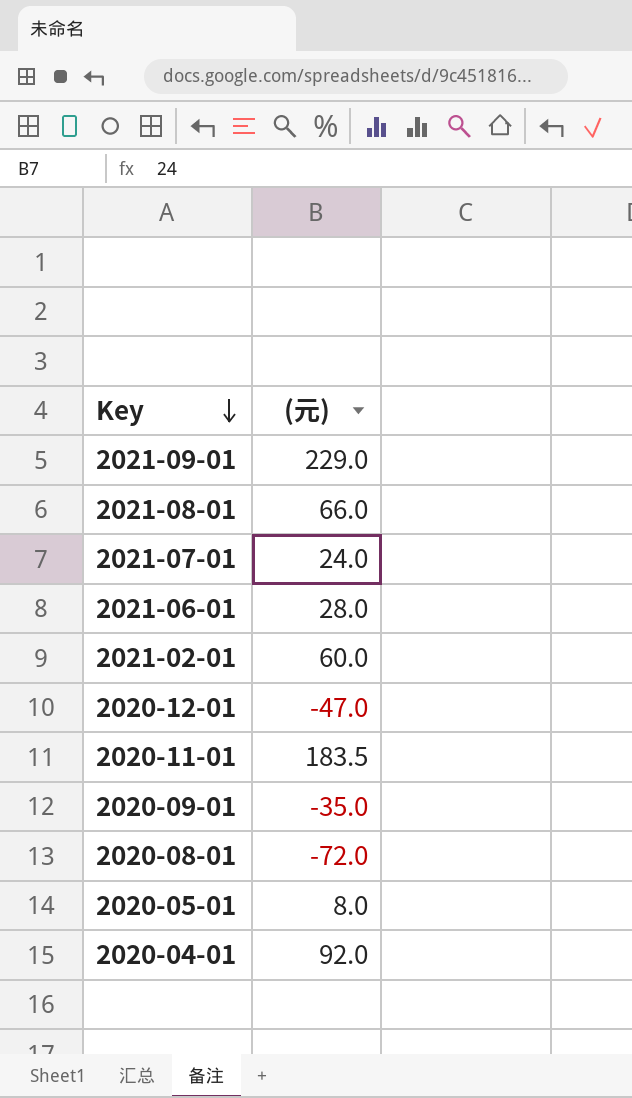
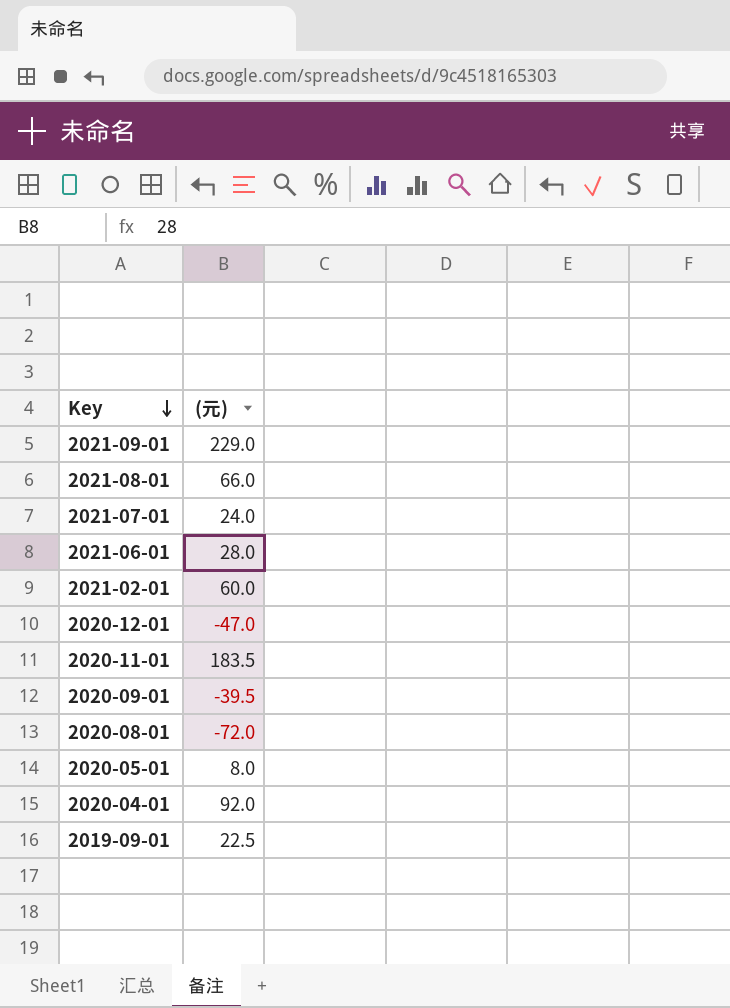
2020-09-01 | (元): -35.0 -> -39.5
row 2019-09-01: none -> 22.5

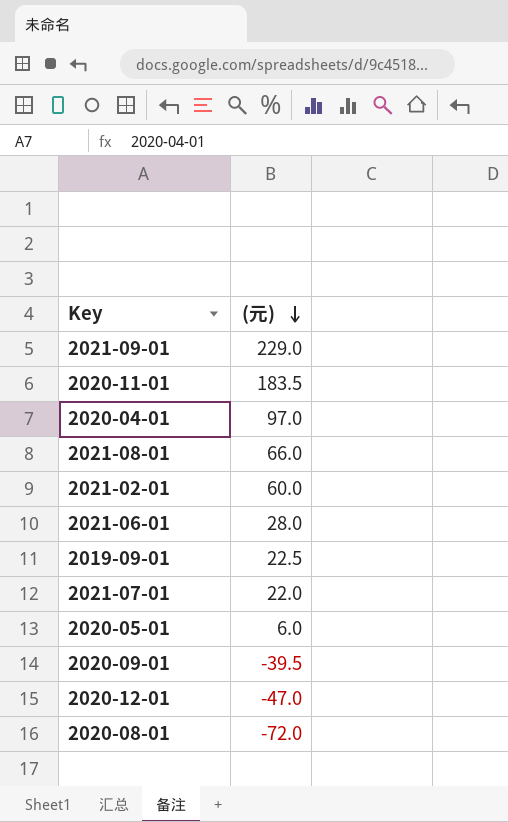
row order: Key descending -> (元) descending
2020-04-01 | (元): 92.0 -> 97.0
2021-07-01 | (元): 24.0 -> 22.0
2020-05-01 | (元): 8.0 -> 6.0

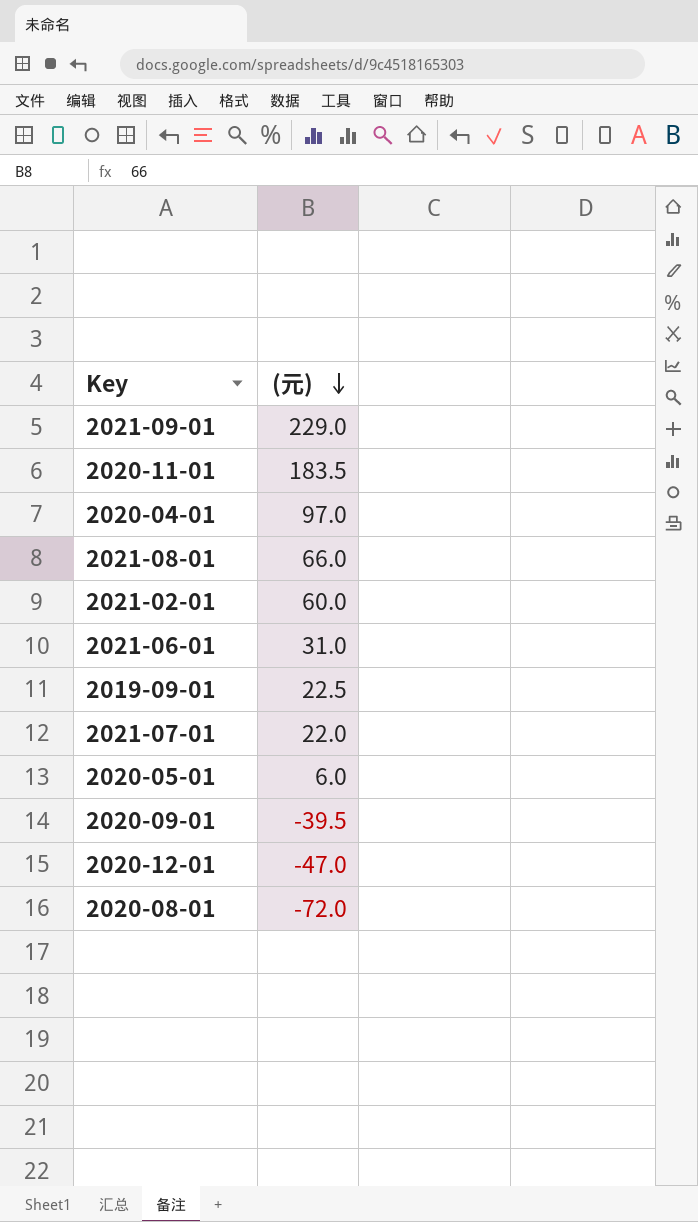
2021-06-01 | (元): 28.0 -> 31.0

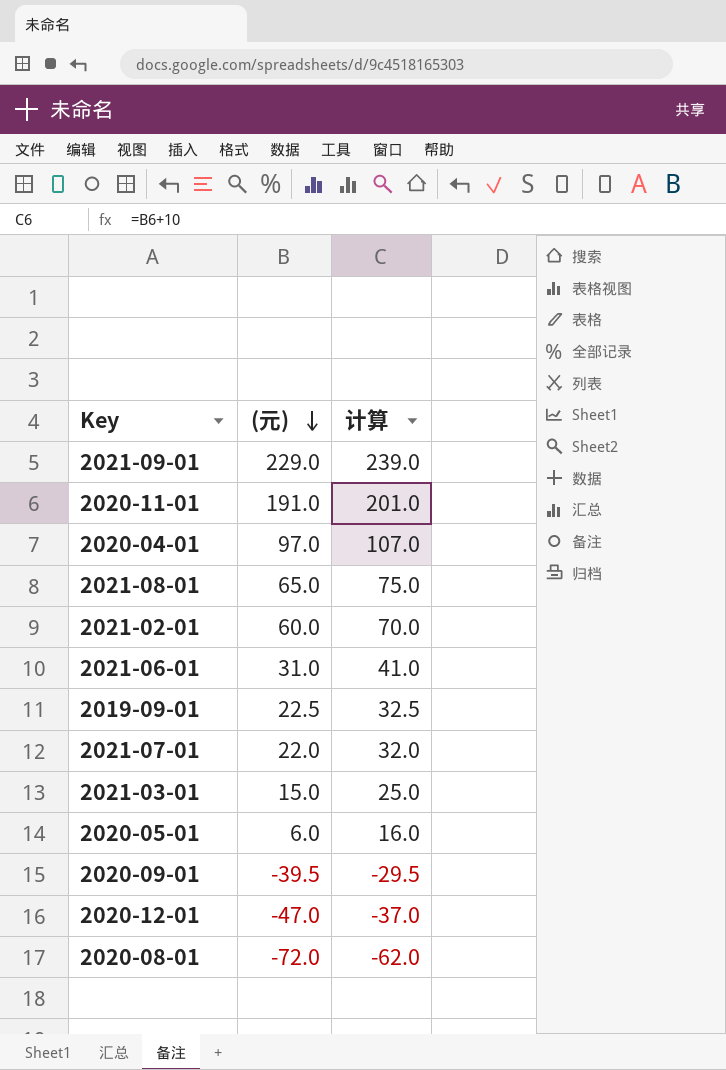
column 计算 | formula: none -> [(元)] + 10
2020-11-01 | (元): 183.5 -> 191.0
2021-08-01 | (元): 66.0 -> 65.0
row 2021-03-01: none -> 15.0 | 25.0

